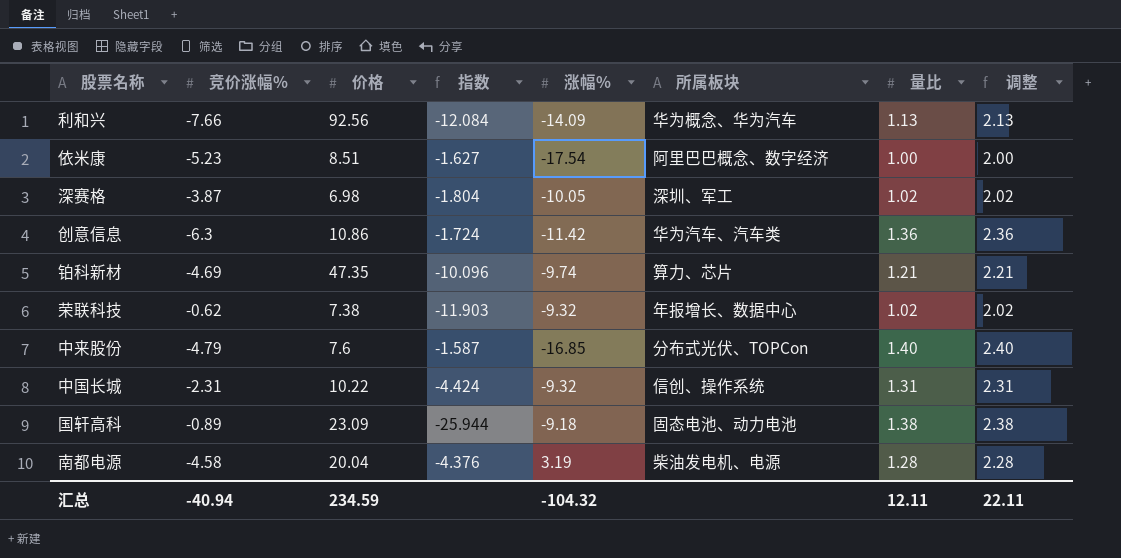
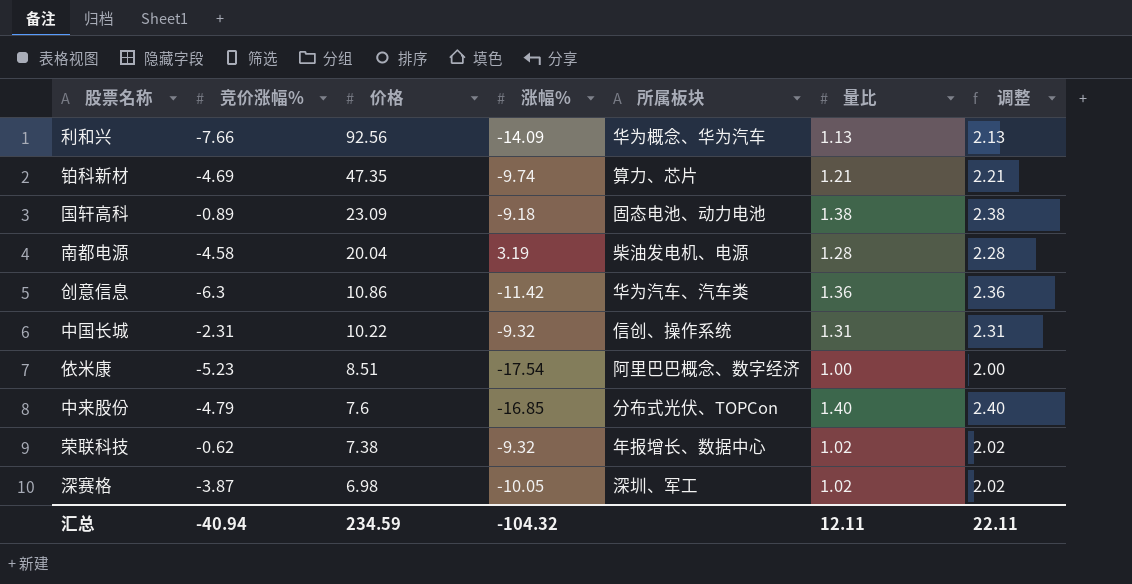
row order: none -> 价格 descending
column 指数 | formula: [价格] / [竞价涨幅%] -> none

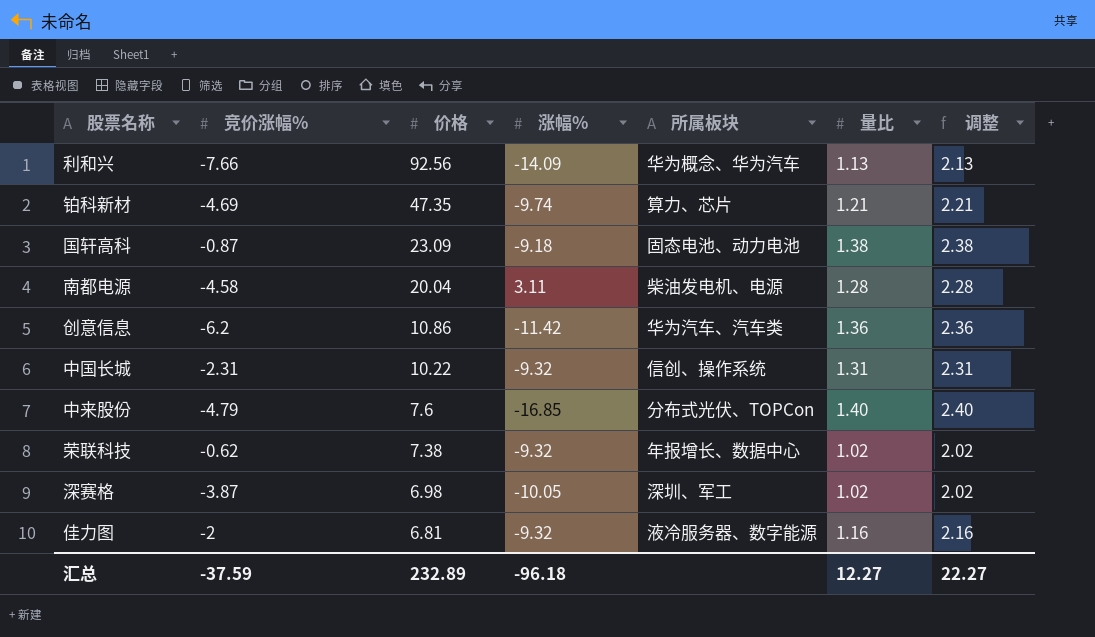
row 依米康: -5.23 | 8.51 | -17.54 | 阿里巴巴概念、数字经济 | 1.00 | 2.00 -> none
国轩高科 | 竞价涨幅%: -0.89 -> -0.87
南都电源 | 涨幅%: 3.19 -> 3.11
创意信息 | 竞价涨幅%: -6.3 -> -6.2
row 佳力图: none -> -2 | 6.81 | -9.32 | 液冷服务器、数字能源 | 1.16 | 2.16
汇总 | 竞价涨幅%: -40.94 -> -37.59
汇总 | 价格: 234.59 -> 232.89
汇总 | 涨幅%: -104.32 -> -96.18
汇总 | 量比: 12.11 -> 12.27
汇总 | 调整: 22.11 -> 22.27

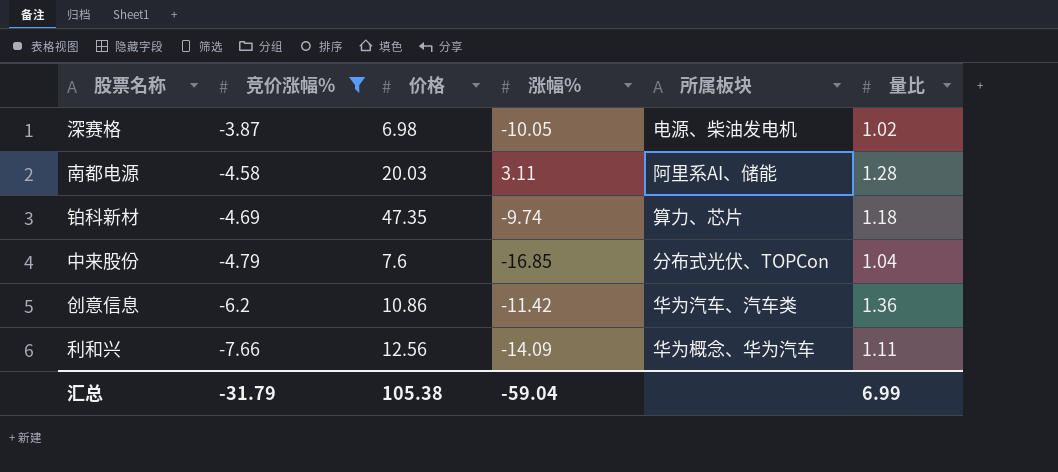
filter: none -> 竞价涨幅% <= -3.87
row order: 价格 descending -> 竞价涨幅% descending
column 调整 | formula: [量比] + 1 -> none
深赛格 | 所属板块: 深圳、军工 -> 电源、柴油发电机
南都电源 | 价格: 20.04 -> 20.03
南都电源 | 所属板块: 柴油发电机、电源 -> 阿里系AI、储能
铂科新材 | 量比: 1.21 -> 1.18
中来股份 | 量比: 1.40 -> 1.04
利和兴 | 价格: 92.56 -> 12.56
利和兴 | 量比: 1.13 -> 1.11
汇总 | 竞价涨幅%: -37.59 -> -31.79
汇总 | 价格: 232.89 -> 105.38
汇总 | 涨幅%: -96.18 -> -59.04
汇总 | 量比: 12.27 -> 6.99

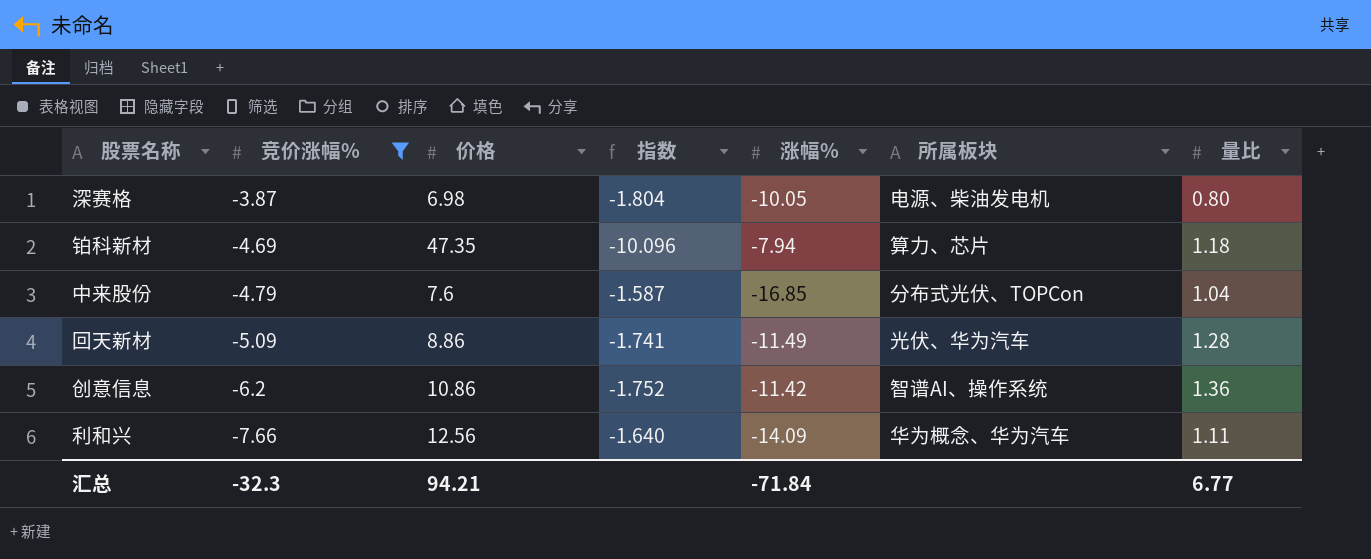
column 指数 | formula: none -> [价格] / [竞价涨幅%]
row 南都电源: -4.58 | 20.03 | 3.11 | 阿里系AI、储能 | 1.28 -> none
深赛格 | 量比: 1.02 -> 0.80
铂科新材 | 涨幅%: -9.74 -> -7.94
row 回天新材: none -> -5.09 | 8.86 | -1.741 | -11.49 | 光伏、华为汽车 | 1.28
创意信息 | 所属板块: 华为汽车、汽车类 -> 智谱AI、操作系统
汇总 | 竞价涨幅%: -31.79 -> -32.3
汇总 | 价格: 105.38 -> 94.21
汇总 | 涨幅%: -59.04 -> -71.84
汇总 | 量比: 6.99 -> 6.77

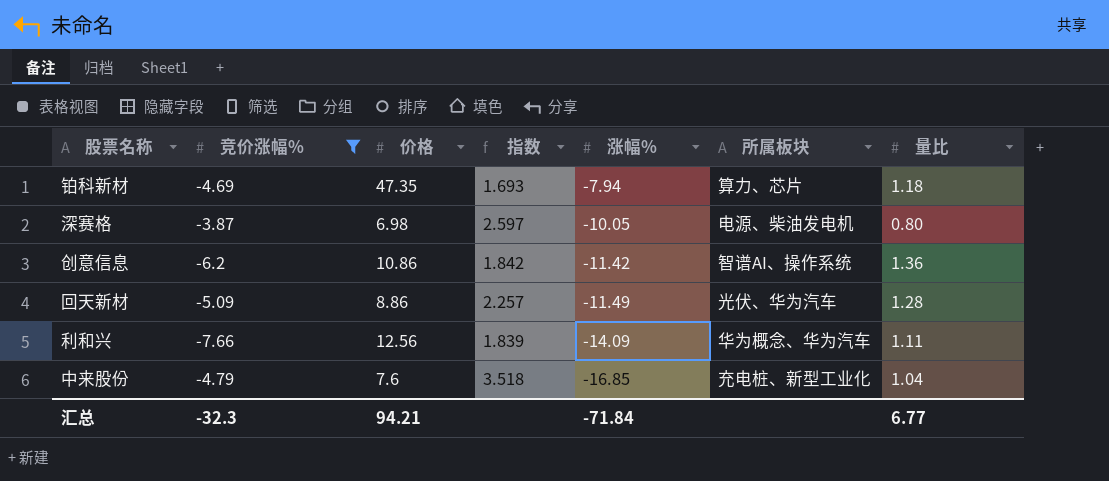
row order: 竞价涨幅% descending -> 涨幅% descending
column 指数 | formula: [价格] / [竞价涨幅%] -> [涨幅%] / [竞价涨幅%]
中来股份 | 所属板块: 分布式光伏、TOPCon -> 充电桩、新型工业化

